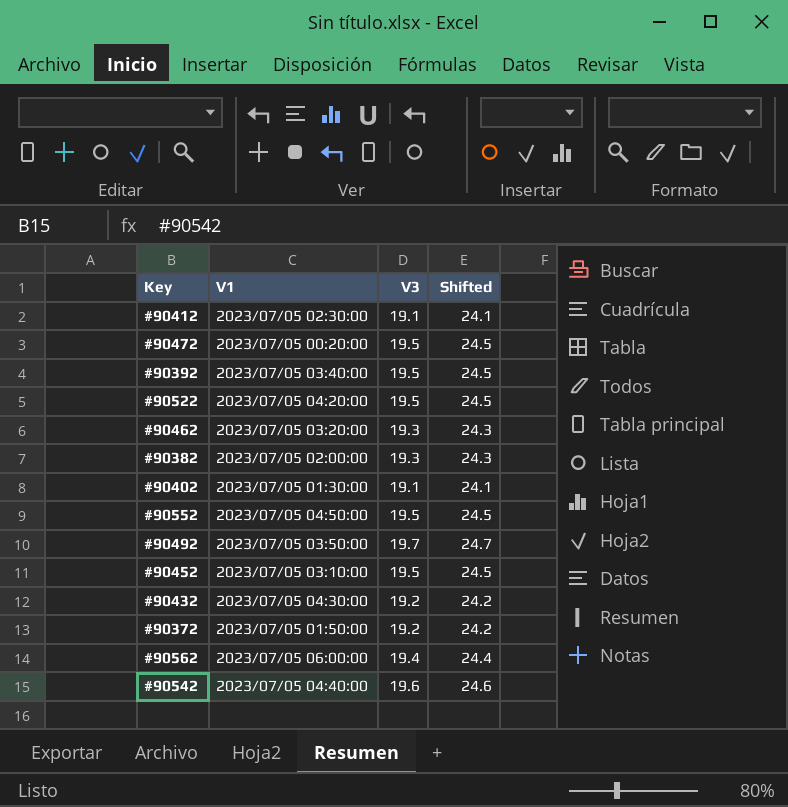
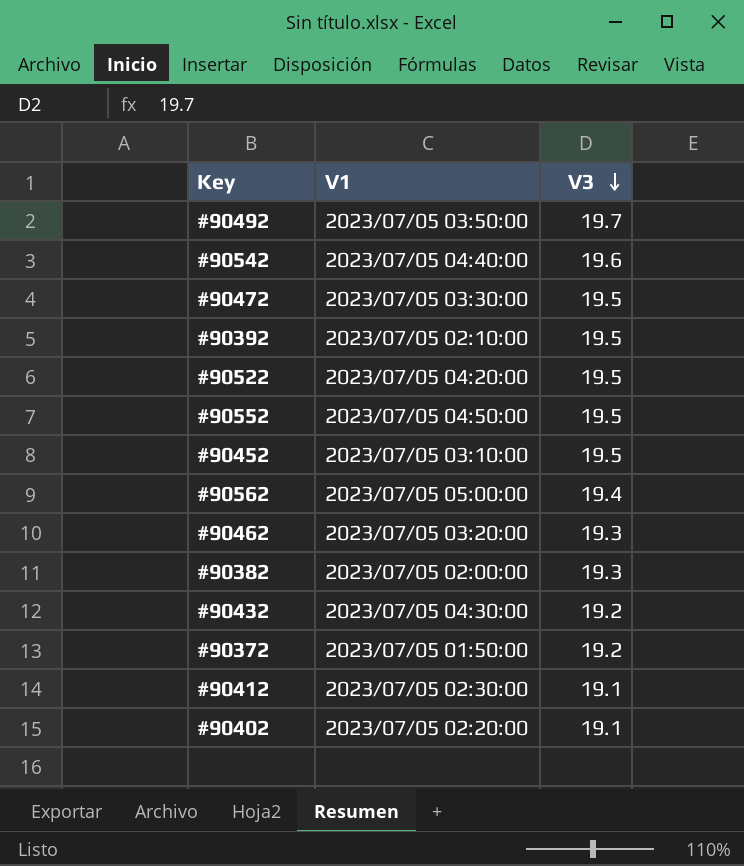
row order: none -> V3 descending
column Shifted | formula: [V3] + 5 -> none
#90472 | V1: 2023/07/05 00:20:00 -> 2023/07/05 03:30:00
#90392 | V1: 2023/07/05 03:40:00 -> 2023/07/05 02:10:00
#90562 | V1: 2023/07/05 06:00:00 -> 2023/07/05 05:00:00
#90402 | V1: 2023/07/05 01:30:00 -> 2023/07/05 02:20:00

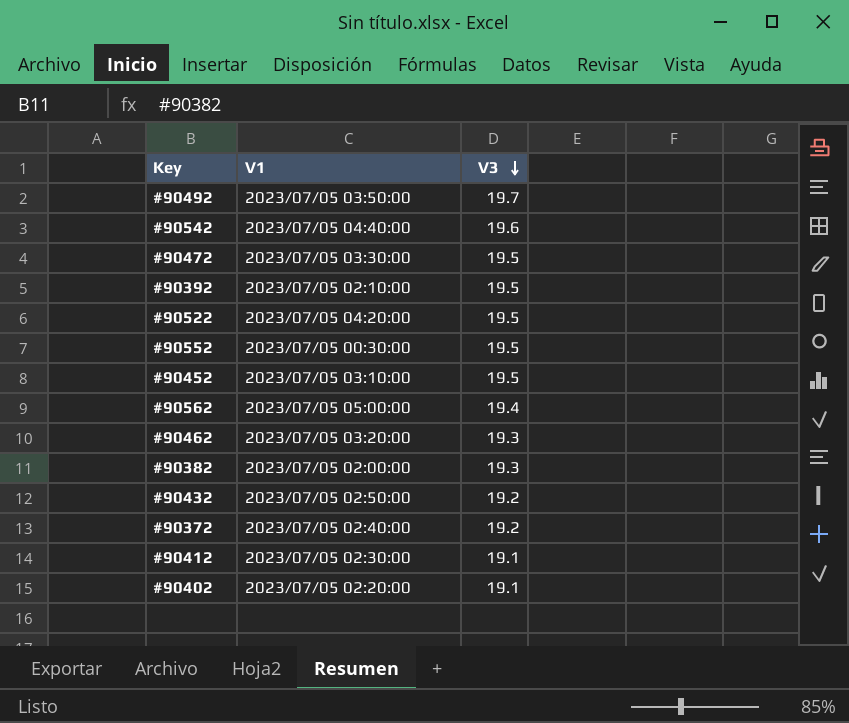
#90552 | V1: 2023/07/05 04:50:00 -> 2023/07/05 00:30:00
#90432 | V1: 2023/07/05 04:30:00 -> 2023/07/05 02:50:00
#90372 | V1: 2023/07/05 01:50:00 -> 2023/07/05 02:40:00

